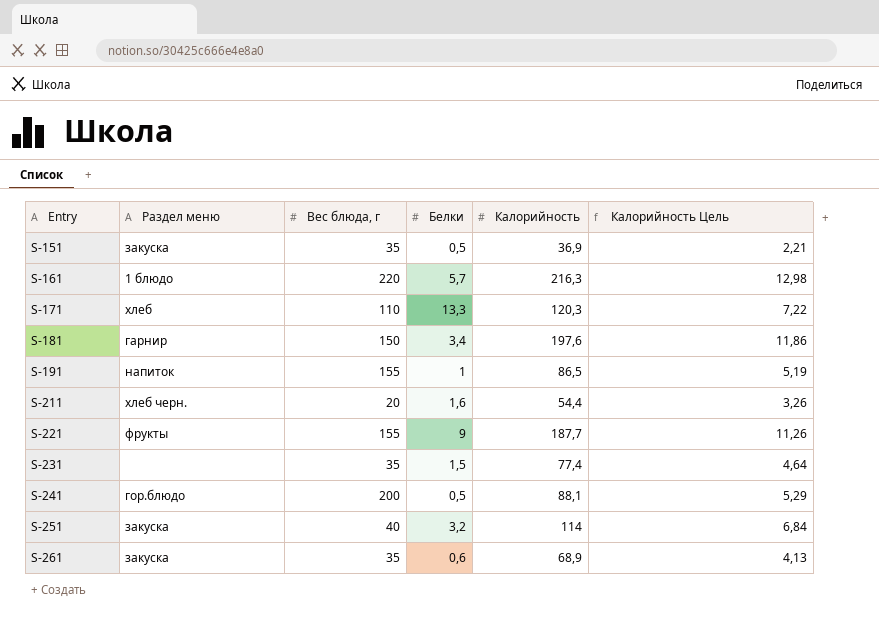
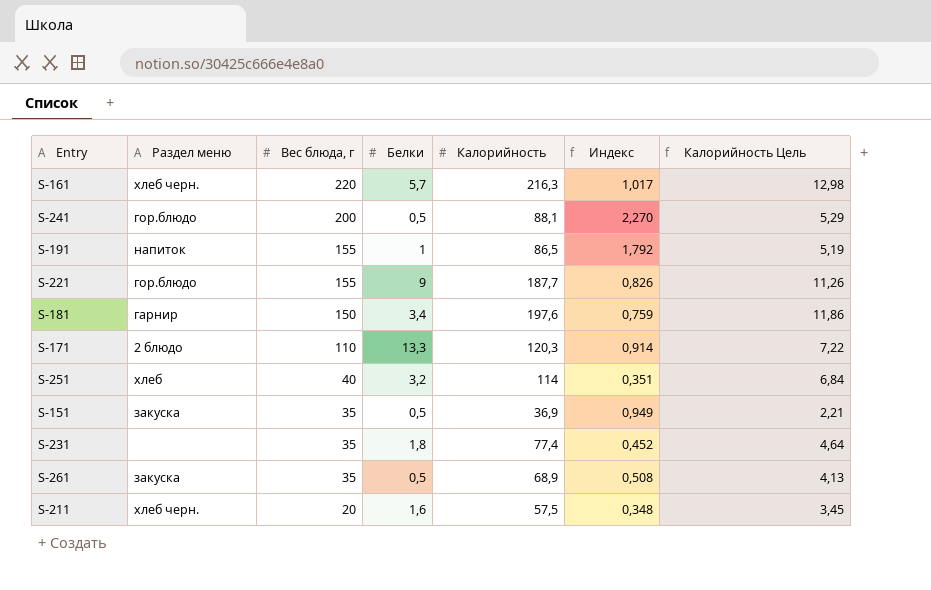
row order: Entry ascending -> Вес блюда, г descending
column Индекс | formula: none -> [Вес блюда, г] / [Калорийность]
S-161 | Раздел меню: 1 блюдо -> хлеб черн.
S-221 | Раздел меню: фрукты -> гор.блюдо
S-171 | Раздел меню: хлеб -> 2 блюдо
S-251 | Раздел меню: закуска -> хлеб
S-231 | Белки: 1,5 -> 1,8
S-261 | Белки: 0,6 -> 0,5
S-211 | Калорийность: 54,4 -> 57,5
S-211 | Калорийность Цель: 3,26 -> 3,45

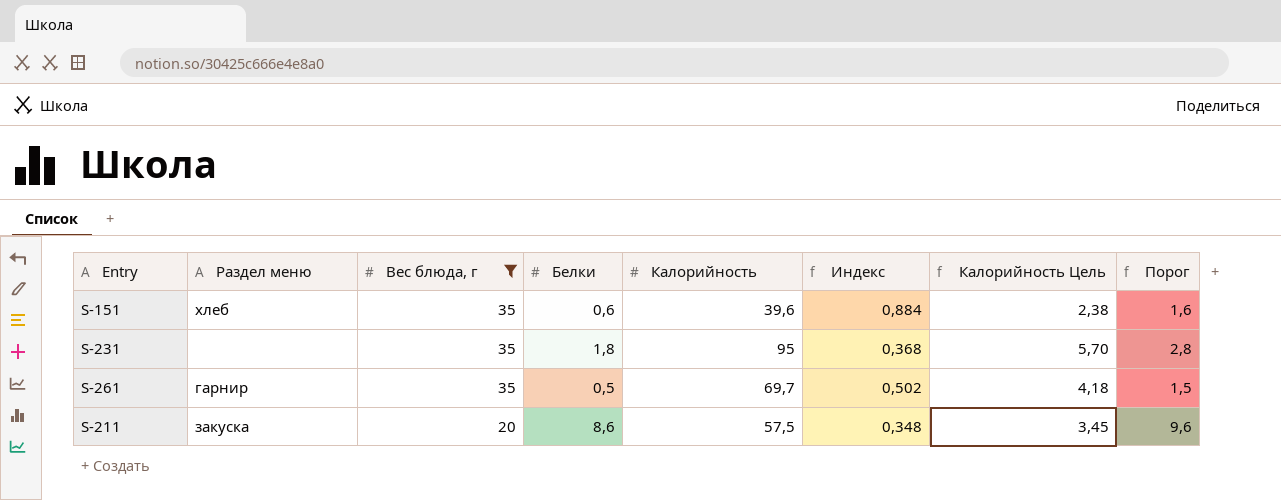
filter: none -> Вес блюда, г <= 35
column Порог | formula: none -> [Белки] + 1
S-151 | Раздел меню: закуска -> хлеб
S-151 | Белки: 0,5 -> 0,6
S-151 | Калорийность: 36,9 -> 39,6
S-151 | Индекс: 0,949 -> 0,884
S-151 | Калорийность Цель: 2,21 -> 2,38
S-231 | Калорийность: 77,4 -> 95
S-231 | Индекс: 0,452 -> 0,368
S-231 | Калорийность Цель: 4,64 -> 5,70
S-261 | Раздел меню: закуска -> гарнир
S-261 | Калорийность: 68,9 -> 69,7
S-261 | Индекс: 0,508 -> 0,502
S-261 | Калорийность Цель: 4,13 -> 4,18
S-211 | Раздел меню: хлеб черн. -> закуска
S-211 | Белки: 1,6 -> 8,6

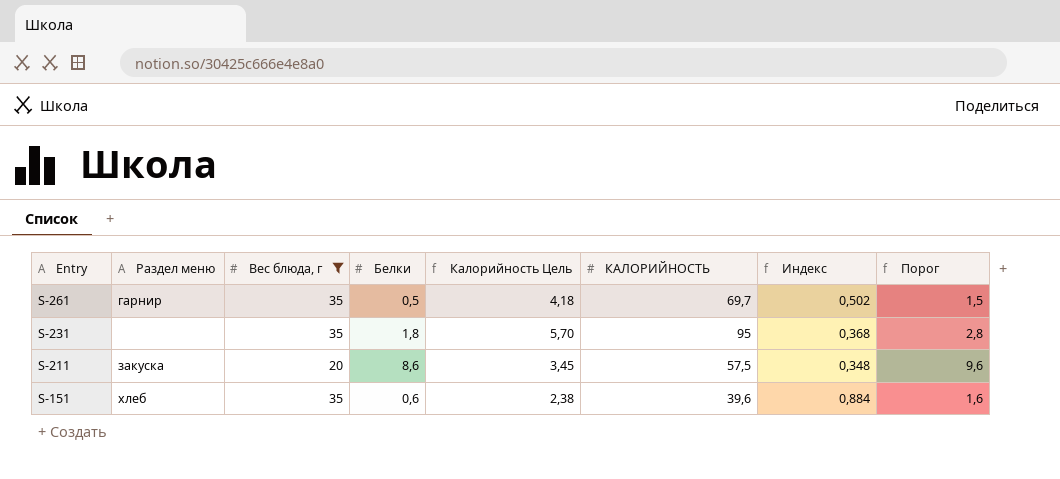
row order: Вес блюда, г descending -> Entry descending
column Калорийность Цель | position: 7 -> 5
column name: Калорийность -> КАЛОРИЙНОСТЬ

